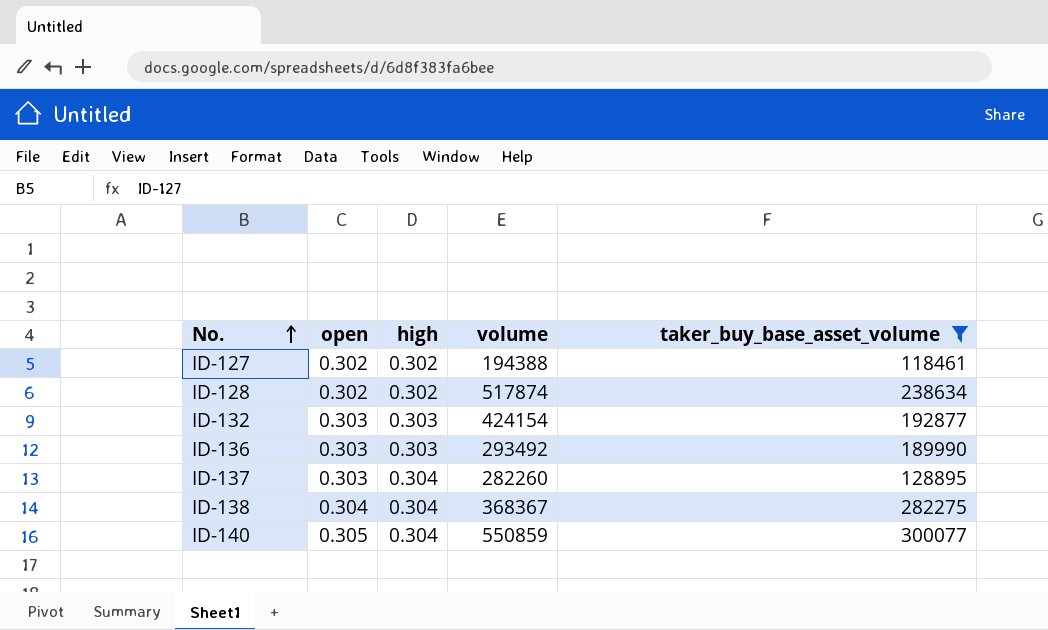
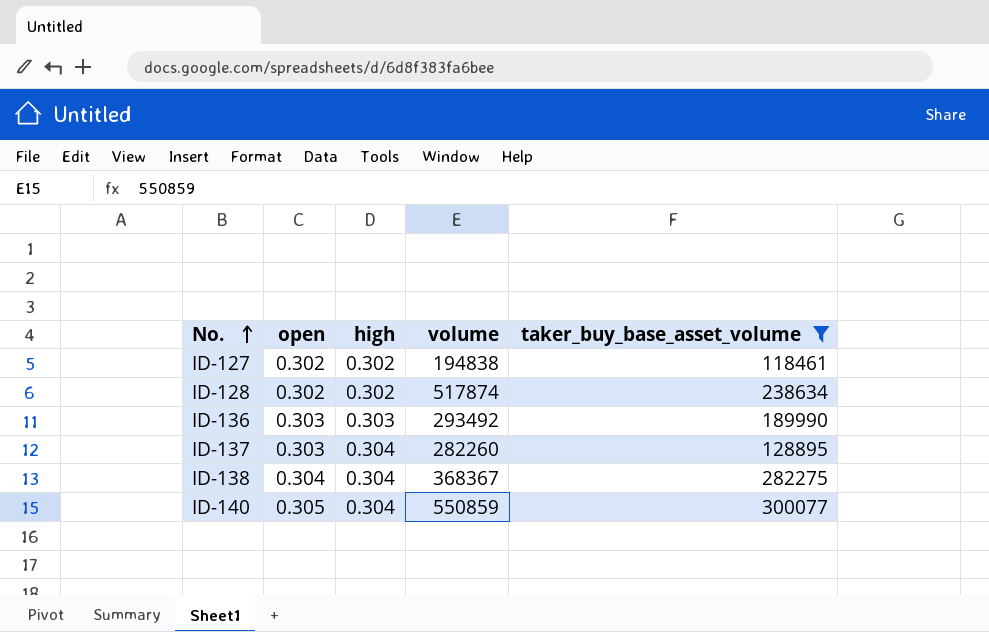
row ID-132: 0.303 | 0.303 | 424154 | 192877 -> none
ID-127 | volume: 194388 -> 194838

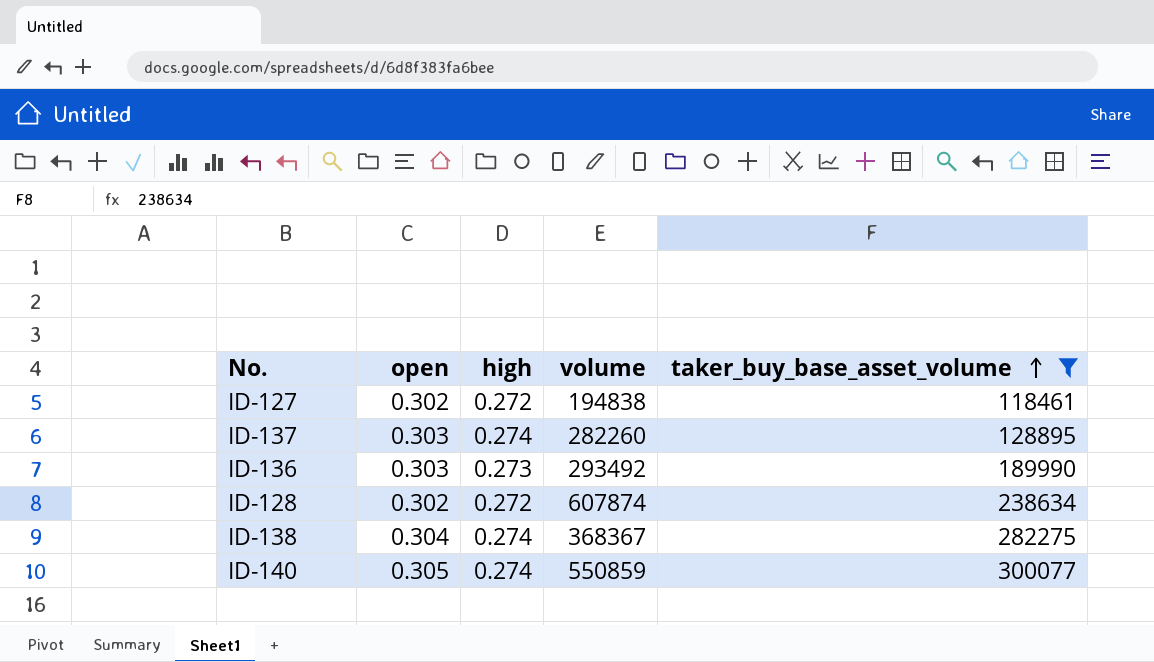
row order: No. ascending -> taker_buy_base_asset_volume ascending
ID-127 | high: 0.302 -> 0.272
ID-137 | high: 0.304 -> 0.274
ID-136 | high: 0.303 -> 0.273
ID-128 | high: 0.302 -> 0.272
ID-128 | volume: 517874 -> 607874
ID-138 | high: 0.304 -> 0.274
ID-140 | high: 0.304 -> 0.274

